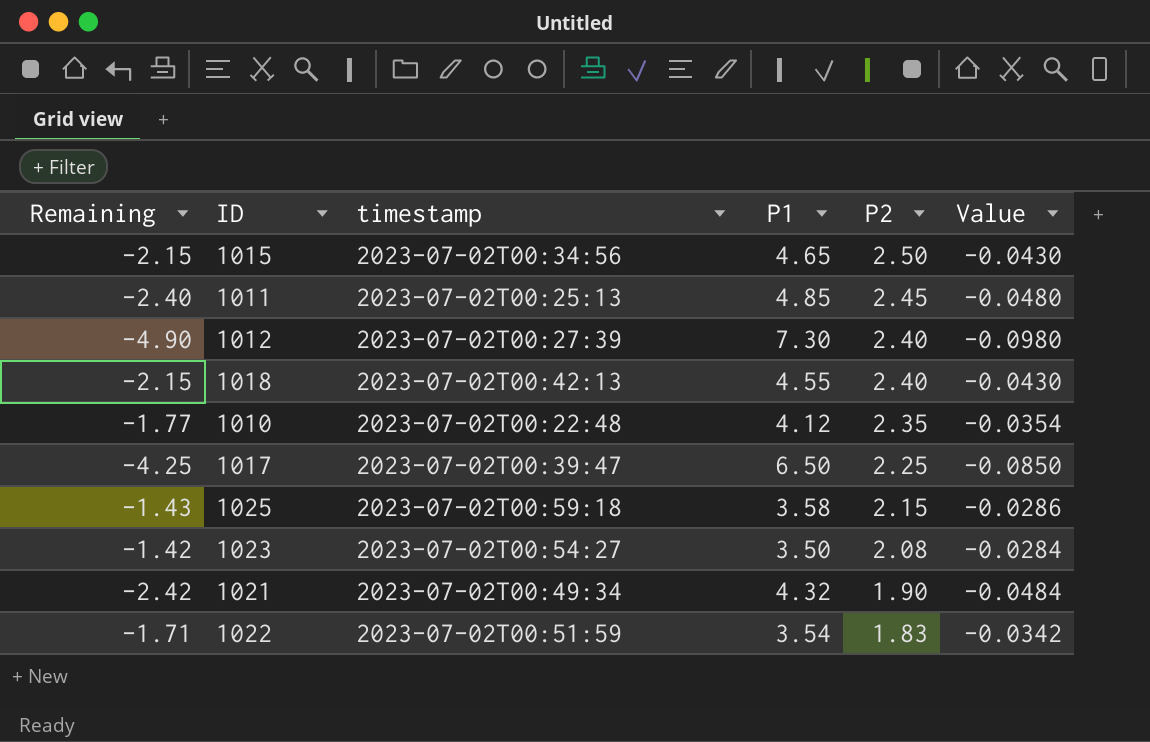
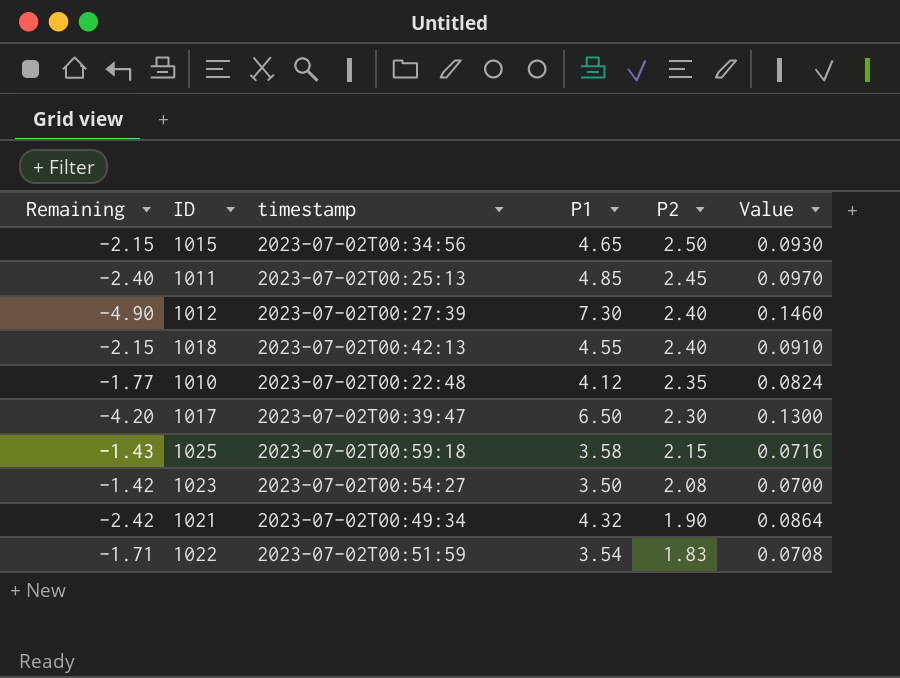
column Value | formula: [Remaining] * 0.02 -> [P1] * 0.02
1017 | Remaining: -4.25 -> -4.20
1017 | P2: 2.25 -> 2.30

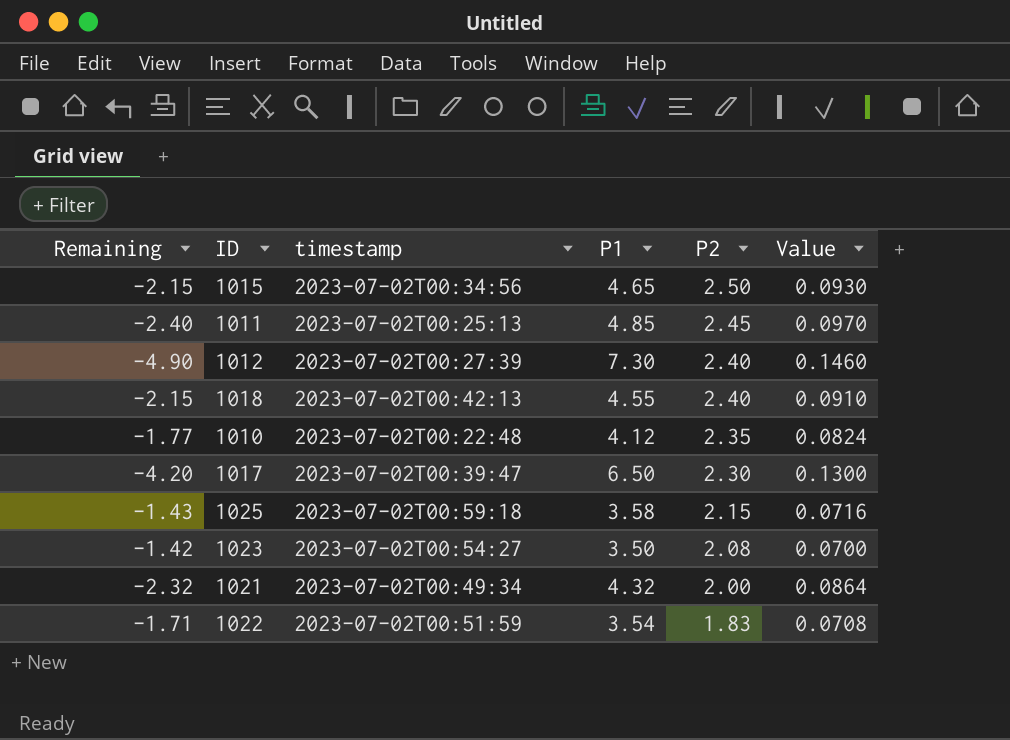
1021 | Remaining: -2.42 -> -2.32
1021 | P2: 1.90 -> 2.00

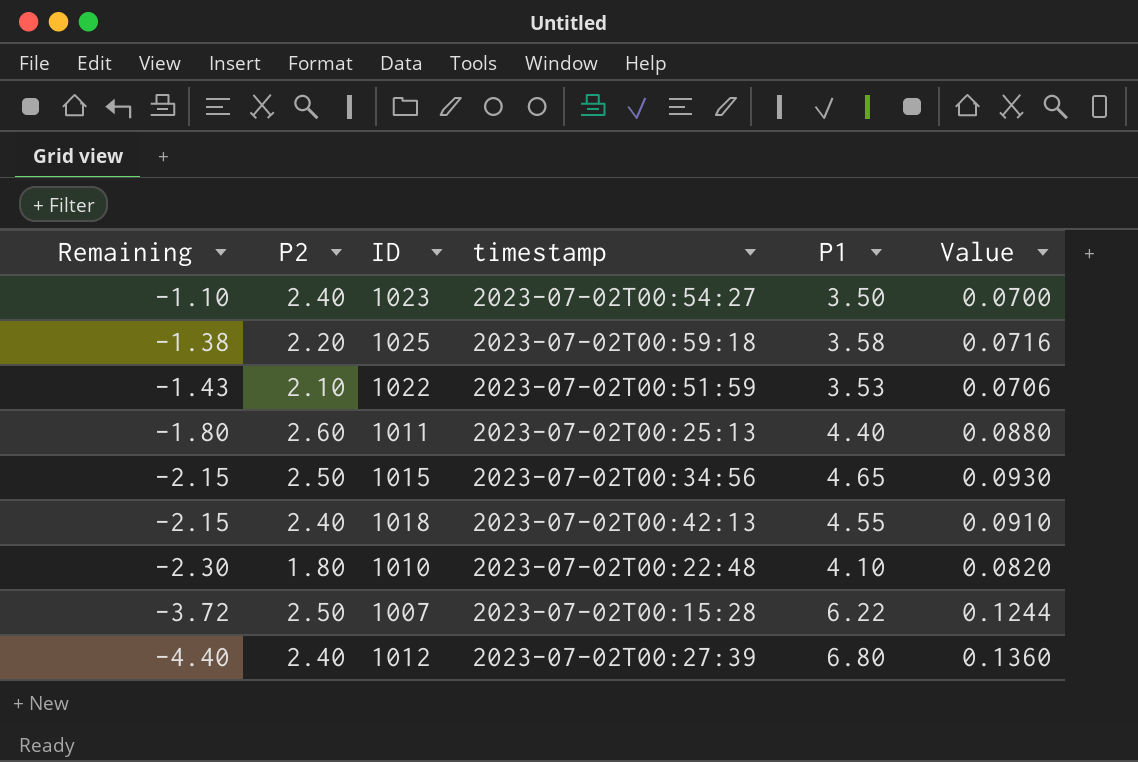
row order: P2 descending -> Remaining descending
column P2 | position: 5 -> 2
row 1017: -4.20 | 2023-07-02T00:39:47 | 6.50 | 2.30 | 0.1300 -> none
row 1021: -2.32 | 2023-07-02T00:49:34 | 4.32 | 2.00 | 0.0864 -> none
1023 | Remaining: -1.42 -> -1.10
1023 | P2: 2.08 -> 2.40
1025 | Remaining: -1.43 -> -1.38
1025 | P2: 2.15 -> 2.20
1022 | Remaining: -1.71 -> -1.43
1022 | P2: 1.83 -> 2.10
1022 | P1: 3.54 -> 3.53
1022 | Value: 0.0708 -> 0.0706
1011 | Remaining: -2.40 -> -1.80
1011 | P2: 2.45 -> 2.60
1011 | P1: 4.85 -> 4.40
1011 | Value: 0.0970 -> 0.0880
1010 | Remaining: -1.77 -> -2.30
1010 | P2: 2.35 -> 1.80
1010 | P1: 4.12 -> 4.10
1010 | Value: 0.0824 -> 0.0820
row 1007: none -> -3.72 | 2.50 | 2023-07-02T00:15:28 | 6.22 | 0.1244
1012 | Remaining: -4.90 -> -4.40
1012 | P1: 7.30 -> 6.80
1012 | Value: 0.1460 -> 0.1360

